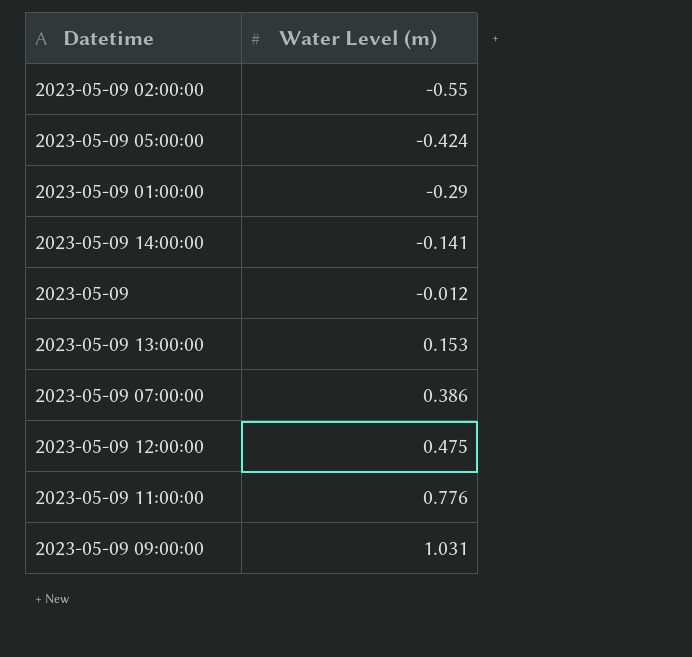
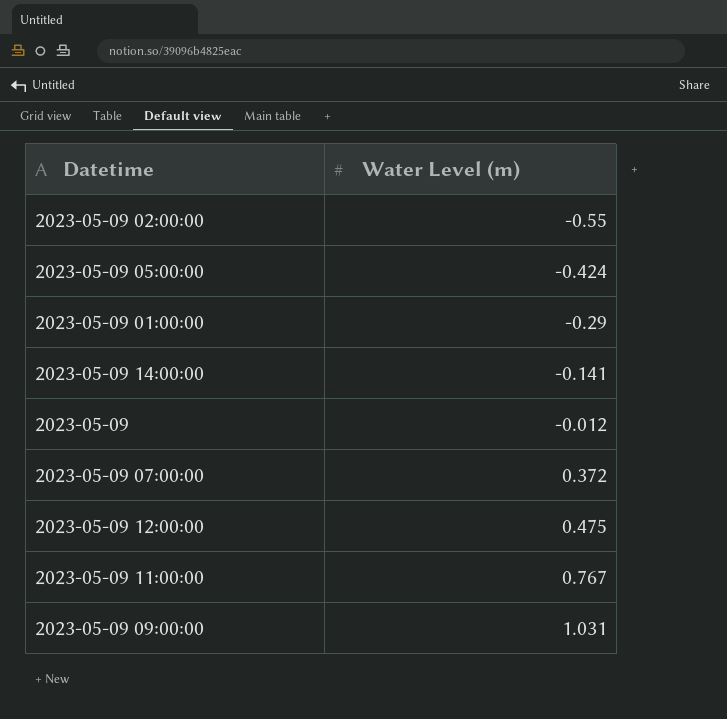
row 2023-05-09 13:00:00: 0.153 -> none
2023-05-09 07:00:00 | Water Level (m): 0.386 -> 0.372
2023-05-09 11:00:00 | Water Level (m): 0.776 -> 0.767

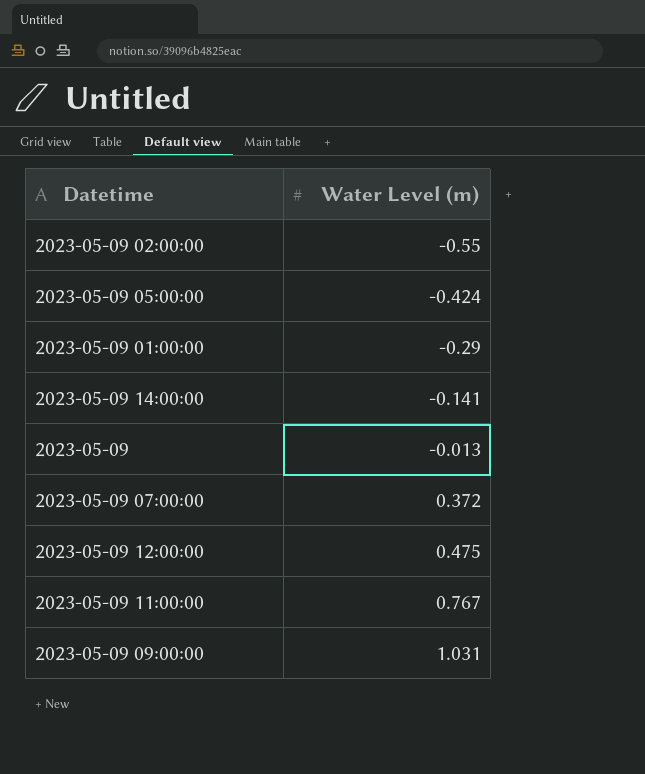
2023-05-09 | Water Level (m): -0.012 -> -0.013

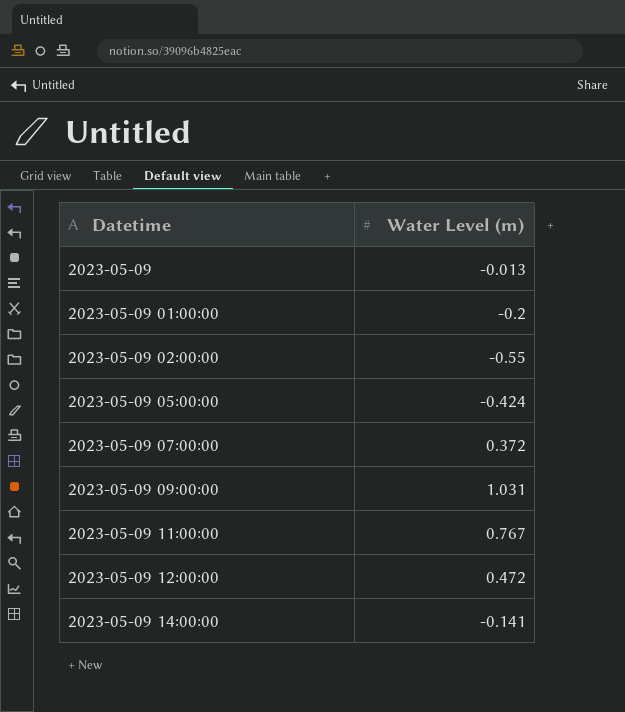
row order: Water Level (m) ascending -> Datetime ascending
2023-05-09 01:00:00 | Water Level (m): -0.29 -> -0.2
2023-05-09 12:00:00 | Water Level (m): 0.475 -> 0.472

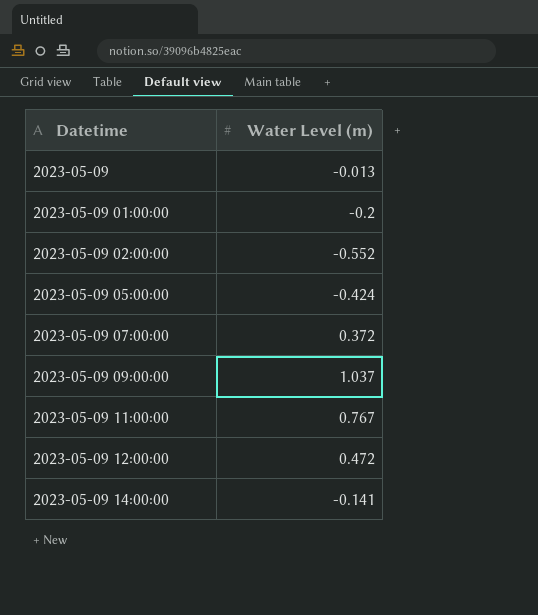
2023-05-09 02:00:00 | Water Level (m): -0.55 -> -0.552
2023-05-09 09:00:00 | Water Level (m): 1.031 -> 1.037

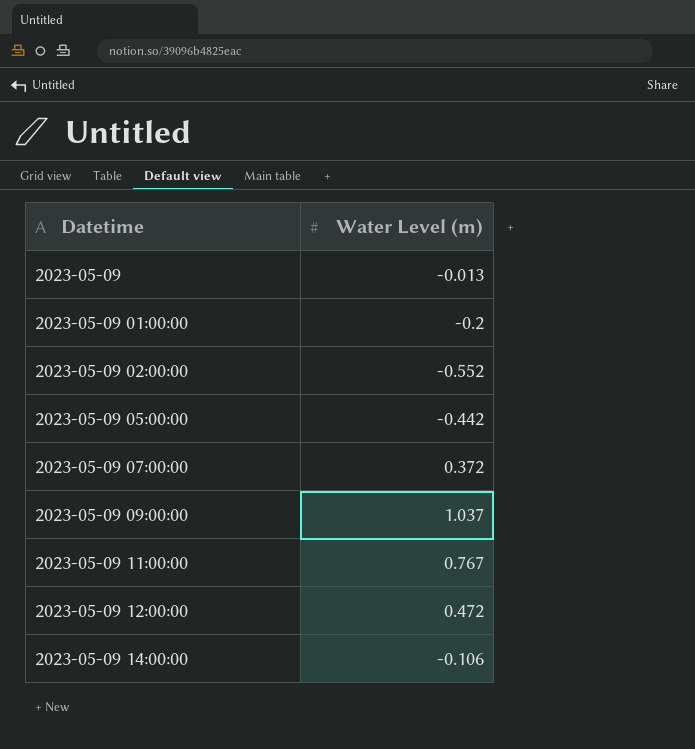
2023-05-09 05:00:00 | Water Level (m): -0.424 -> -0.442
2023-05-09 14:00:00 | Water Level (m): -0.141 -> -0.106

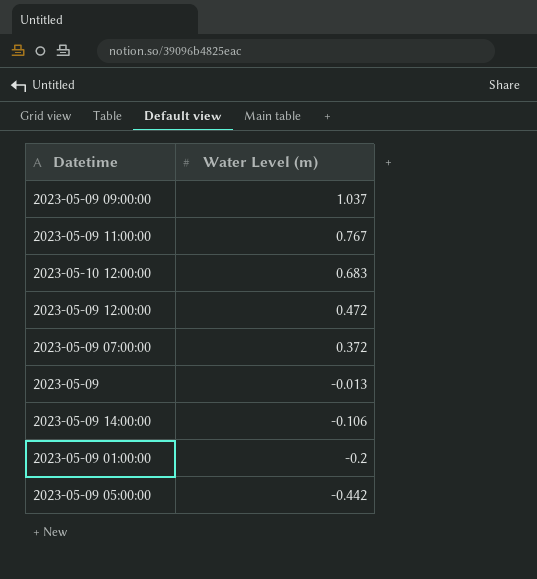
row order: Datetime ascending -> Water Level (m) descending
row 2023-05-09 02:00:00: -0.552 -> none
row 2023-05-10 12:00:00: none -> 0.683

